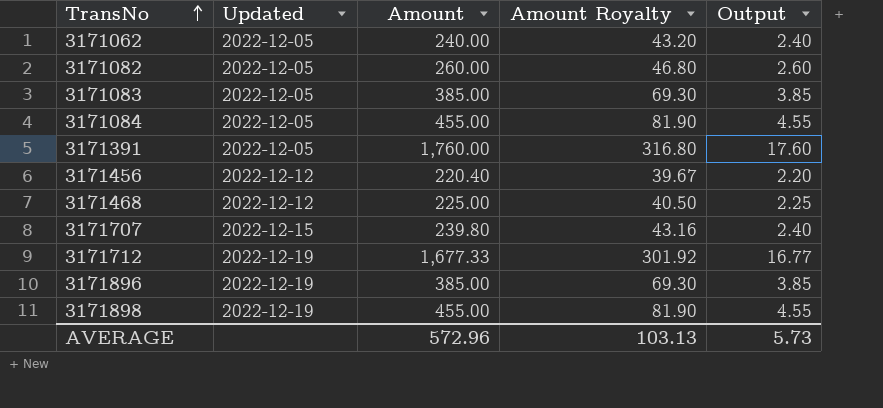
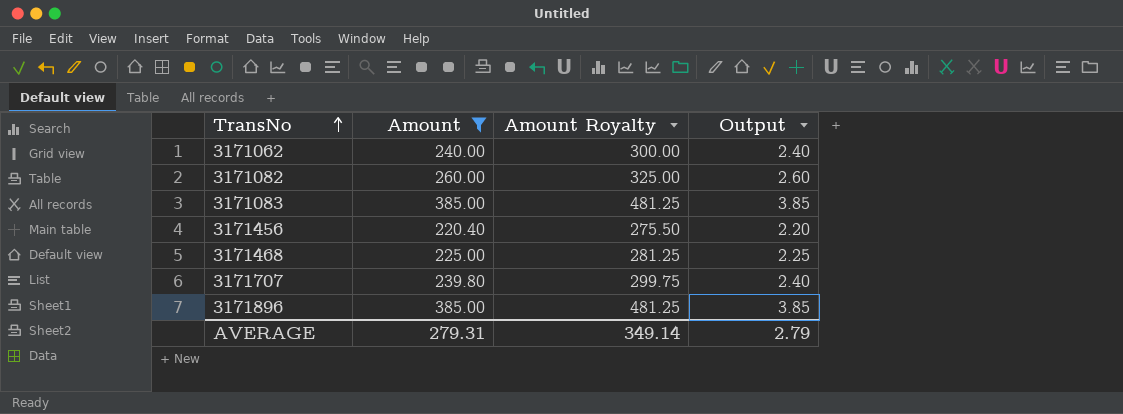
filter: none -> Amount <= 385.00
column Updated | position: 2 -> none
column Amount Royalty | formula: [Amount] * 0.18 -> [Amount] * 1.25
AVERAGE | Amount: 572.96 -> 279.31
AVERAGE | Amount Royalty: 103.13 -> 349.14
AVERAGE | Output: 5.73 -> 2.79

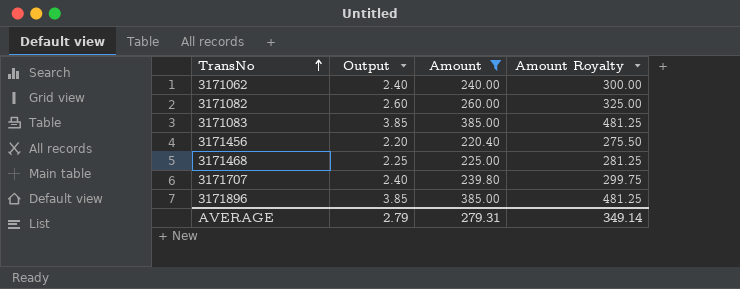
column Output | position: 4 -> 2

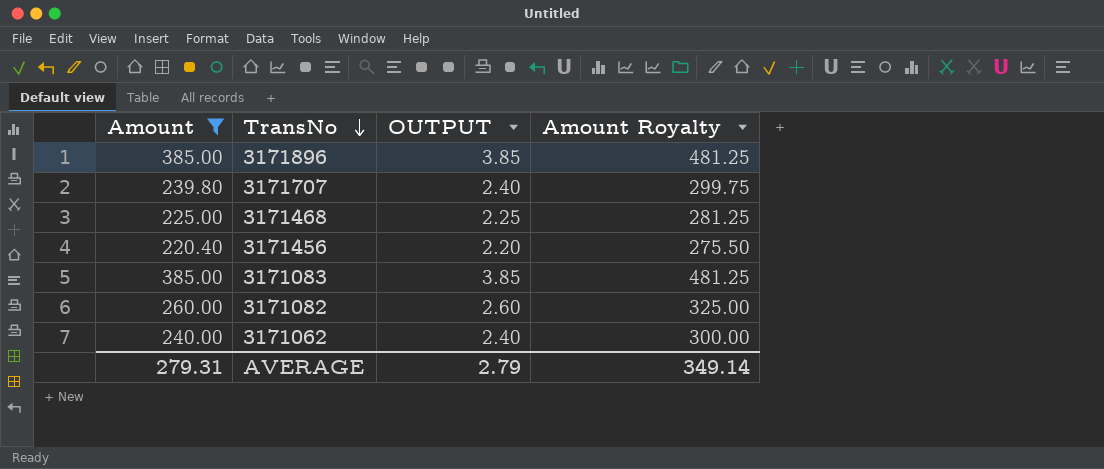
row order: TransNo ascending -> TransNo descending
column Amount | position: 3 -> 1
column name: Output -> OUTPUT

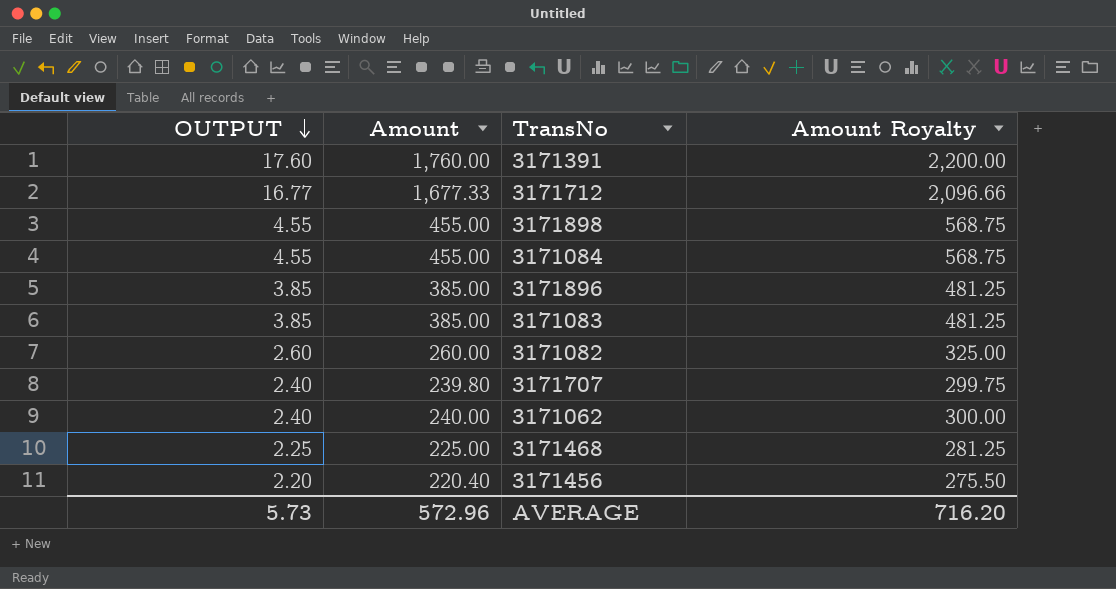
filter: Amount <= 385.00 -> none
row order: TransNo descending -> OUTPUT descending
column OUTPUT | position: 3 -> 1
AVERAGE | OUTPUT: 2.79 -> 5.73
AVERAGE | Amount: 279.31 -> 572.96
AVERAGE | Amount Royalty: 349.14 -> 716.20

